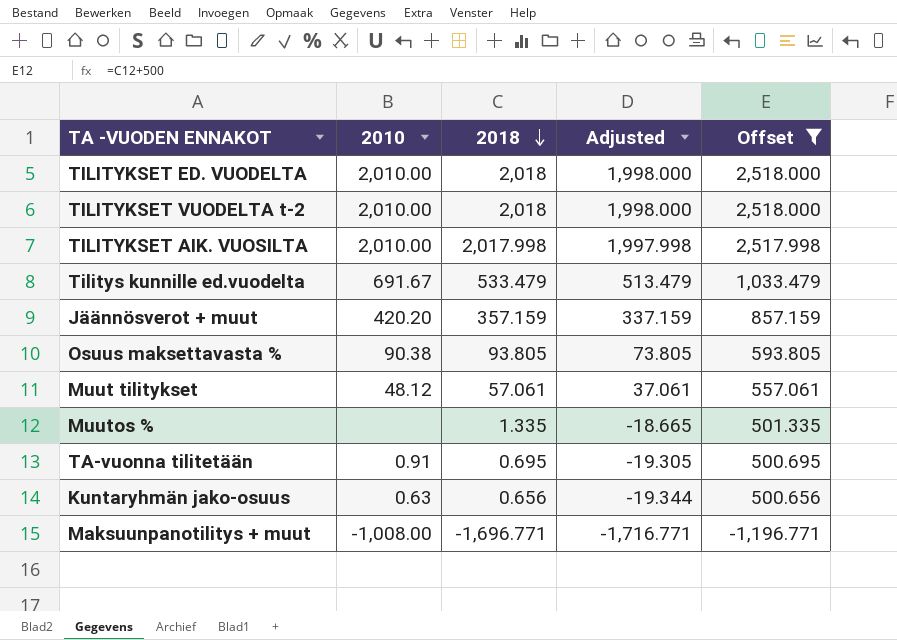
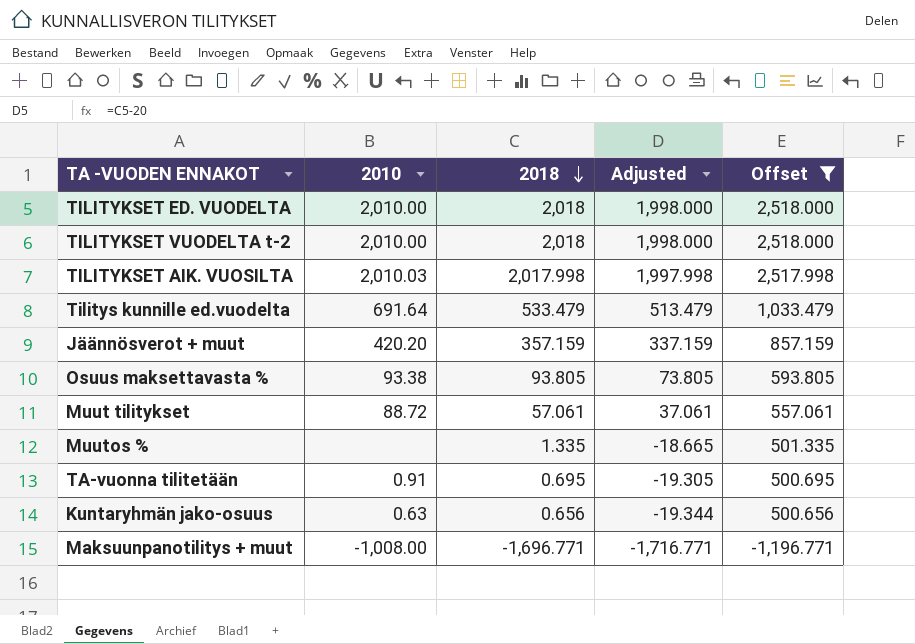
TILITYKSET AIK. VUOSILTA | 2010: 2,010.00 -> 2,010.03
Tilitys kunnille ed.vuodelta | 2010: 691.67 -> 691.64
Osuus maksettavasta % | 2010: 90.38 -> 93.38
Muut tilitykset | 2010: 48.12 -> 88.72

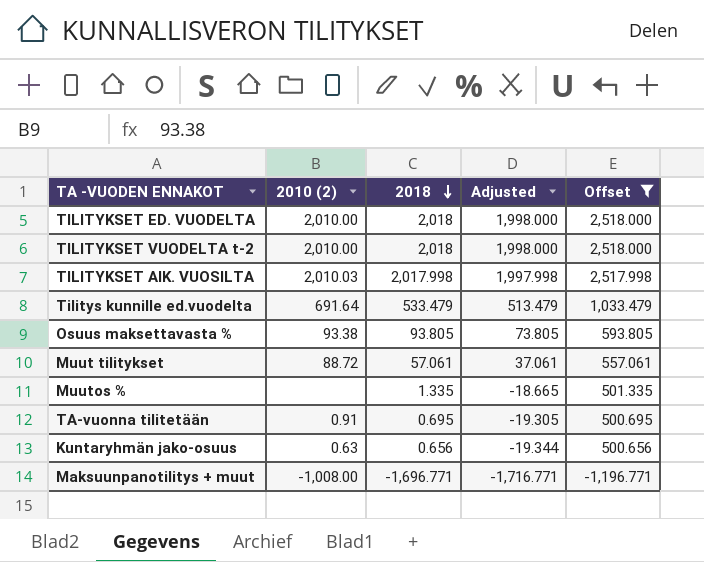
column name: 2010 -> 2010 (2)
row Jäännösverot + muut: 420.20 | 357.159 | 337.159 | 857.159 -> none

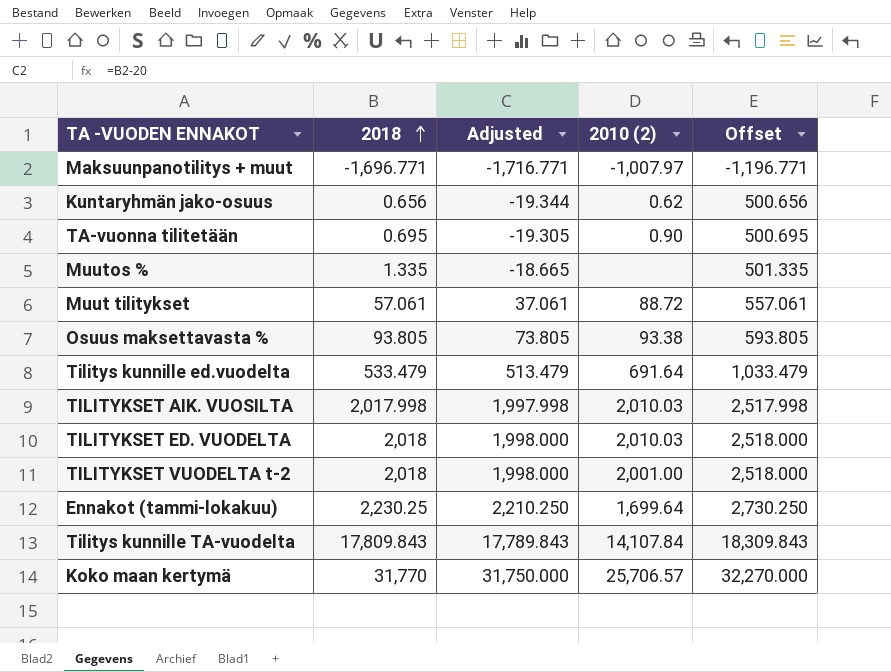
filter: Offset <= 2,518.000 -> none
row order: 2018 descending -> 2018 ascending
column 2010 (2) | position: 2 -> 4
Maksuunpanotilitys + muut | 2010 (2): -1,008.00 -> -1,007.97
Kuntaryhmän jako-osuus | 2010 (2): 0.63 -> 0.62
TA-vuonna tilitetään | 2010 (2): 0.91 -> 0.90
TILITYKSET ED. VUODELTA | 2010 (2): 2,010.00 -> 2,010.03
TILITYKSET VUODELTA t-2 | 2010 (2): 2,010.00 -> 2,001.00

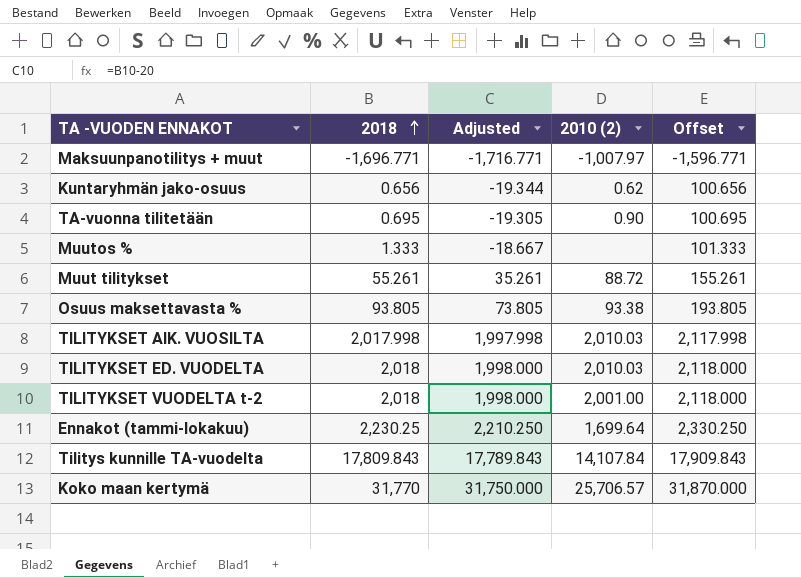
column Offset | formula: [2018] + 500 -> [2018] + 100
row Tilitys kunnille ed.vuodelta: 533.479 | 513.479 | 691.64 | 1,033.479 -> none
Muutos % | 2018: 1.335 -> 1.333
Muutos % | Adjusted: -18.665 -> -18.667
Muut tilitykset | 2018: 57.061 -> 55.261
Muut tilitykset | Adjusted: 37.061 -> 35.261

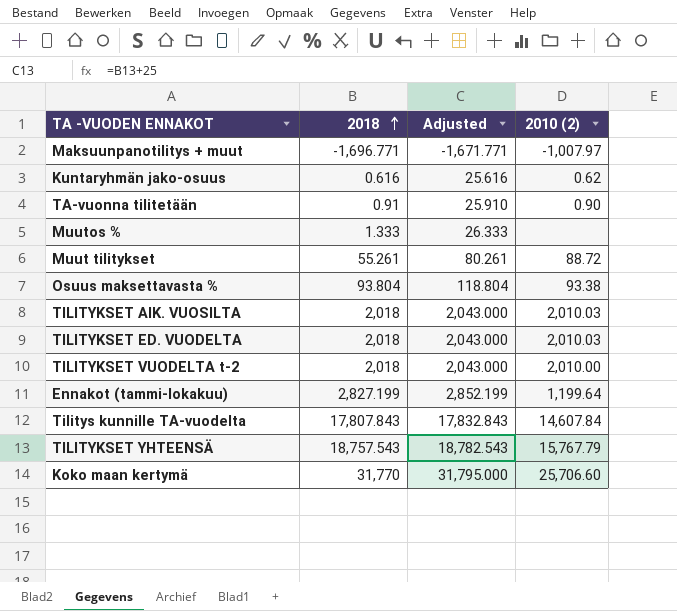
column Offset | formula: [2018] + 100 -> none
column Adjusted | formula: [2018] - 20 -> [2018] + 25
Kuntaryhmän jako-osuus | 2018: 0.656 -> 0.616
TA-vuonna tilitetään | 2018: 0.695 -> 0.91
Osuus maksettavasta % | 2018: 93.805 -> 93.804
TILITYKSET AIK. VUOSILTA | 2018: 2,017.998 -> 2,018
TILITYKSET VUODELTA t-2 | 2010 (2): 2,001.00 -> 2,010.00
Ennakot (tammi-lokakuu) | 2018: 2,230.25 -> 2,827.199
Ennakot (tammi-lokakuu) | 2010 (2): 1,699.64 -> 1,199.64
Tilitys kunnille TA-vuodelta | 2018: 17,809.843 -> 17,807.843
Tilitys kunnille TA-vuodelta | 2010 (2): 14,107.84 -> 14,607.84
row TILITYKSET YHTEENSÄ: none -> 18,757.543 | 18,782.543 | 15,767.79
Koko maan kertymä | 2010 (2): 25,706.57 -> 25,706.60

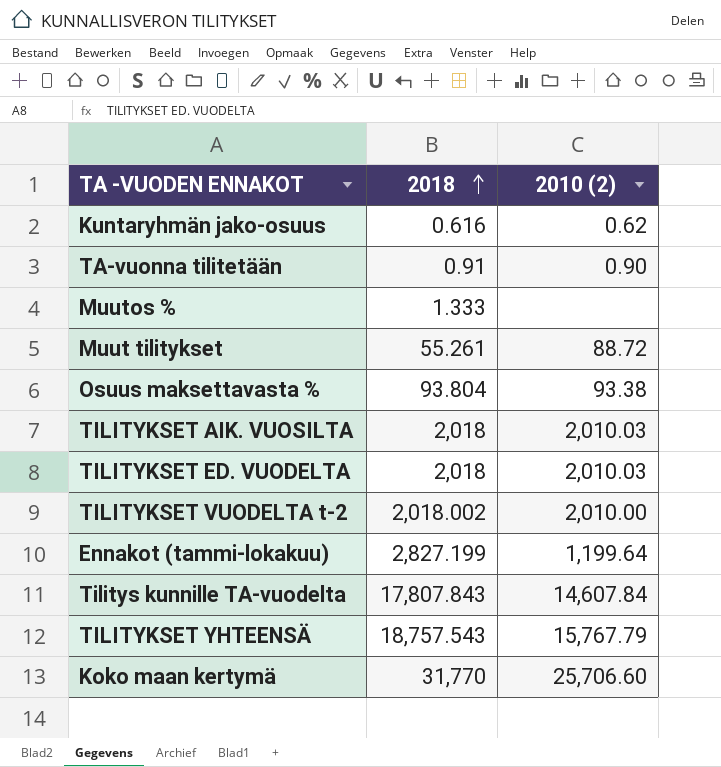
column Adjusted | formula: [2018] + 25 -> none
row Maksuunpanotilitys + muut: -1,696.771 | -1,671.771 | -1,007.97 -> none
TILITYKSET VUODELTA t-2 | 2018: 2,018 -> 2,018.002

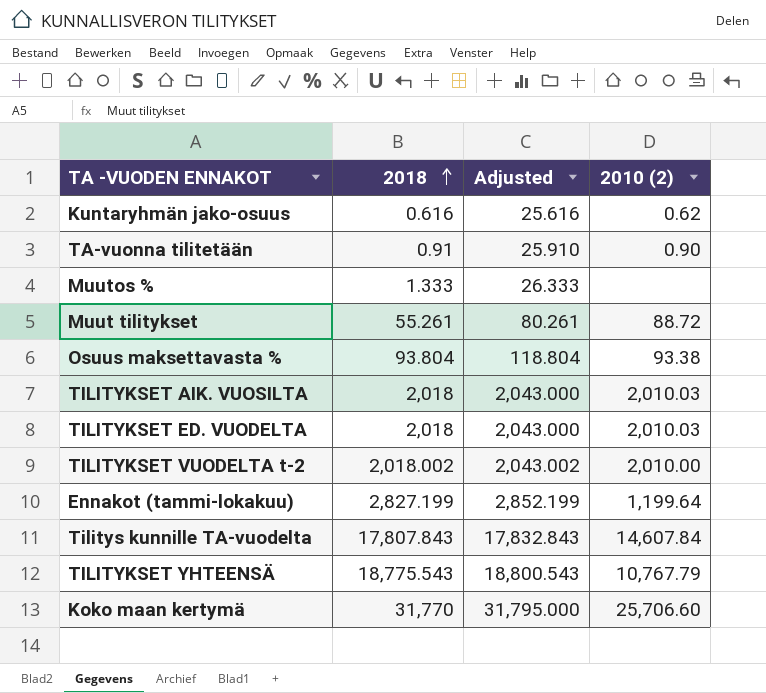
column Adjusted | formula: none -> [2018] + 25
TILITYKSET YHTEENSÄ | 2018: 18,757.543 -> 18,775.543
TILITYKSET YHTEENSÄ | 2010 (2): 15,767.79 -> 10,767.79

